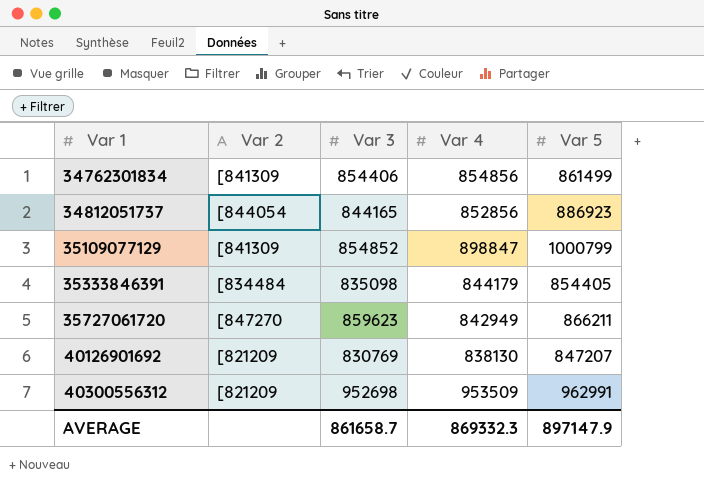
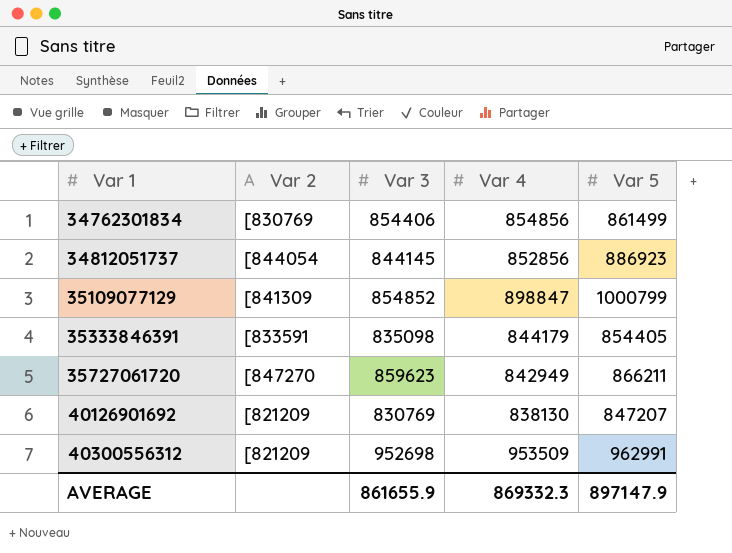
34762301834 | Var 2: [841309 -> [830769
34812051737 | Var 3: 844165 -> 844145
35333846391 | Var 2: [834484 -> [833591
AVERAGE | Var 3: 861658.7 -> 861655.9

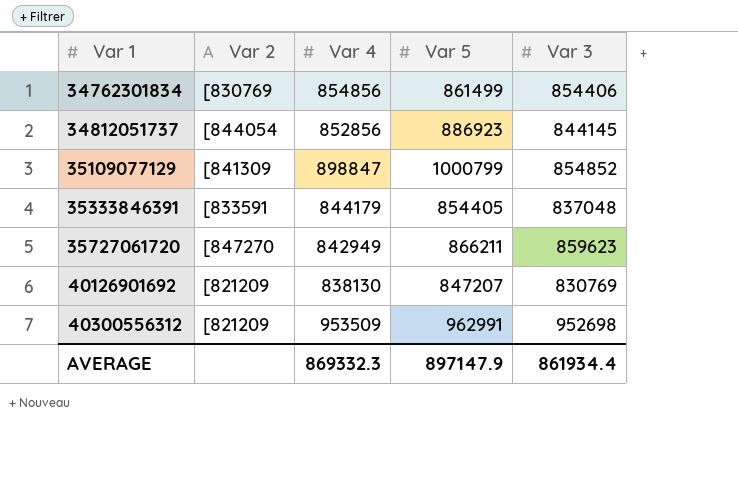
column Var 3 | position: 3 -> 5
35333846391 | Var 3: 835098 -> 837048
AVERAGE | Var 3: 861655.9 -> 861934.4

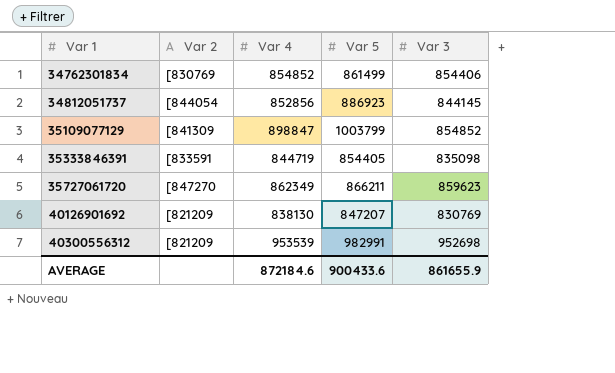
34762301834 | Var 4: 854856 -> 854852
35109077129 | Var 5: 1000799 -> 1003799
35333846391 | Var 4: 844179 -> 844719
35333846391 | Var 3: 837048 -> 835098
35727061720 | Var 4: 842949 -> 862349
40300556312 | Var 4: 953509 -> 953539
40300556312 | Var 5: 962991 -> 982991
AVERAGE | Var 4: 869332.3 -> 872184.6
AVERAGE | Var 5: 897147.9 -> 900433.6
AVERAGE | Var 3: 861934.4 -> 861655.9

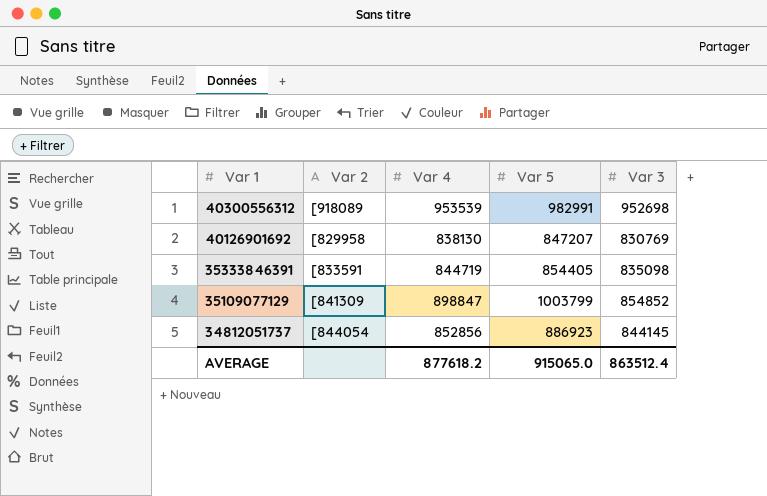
row order: Var 1 ascending -> Var 1 descending
row 34762301834: [830769 | 854852 | 861499 | 854406 -> none
row 35727061720: [847270 | 862349 | 866211 | 859623 -> none
40300556312 | Var 2: [821209 -> [918089
40126901692 | Var 2: [821209 -> [829958
AVERAGE | Var 4: 872184.6 -> 877618.2
AVERAGE | Var 5: 900433.6 -> 915065.0
AVERAGE | Var 3: 861655.9 -> 863512.4

